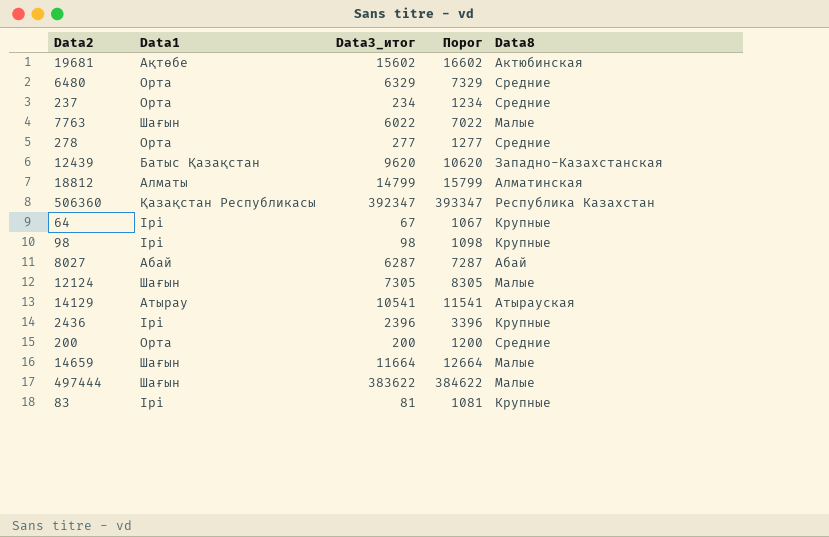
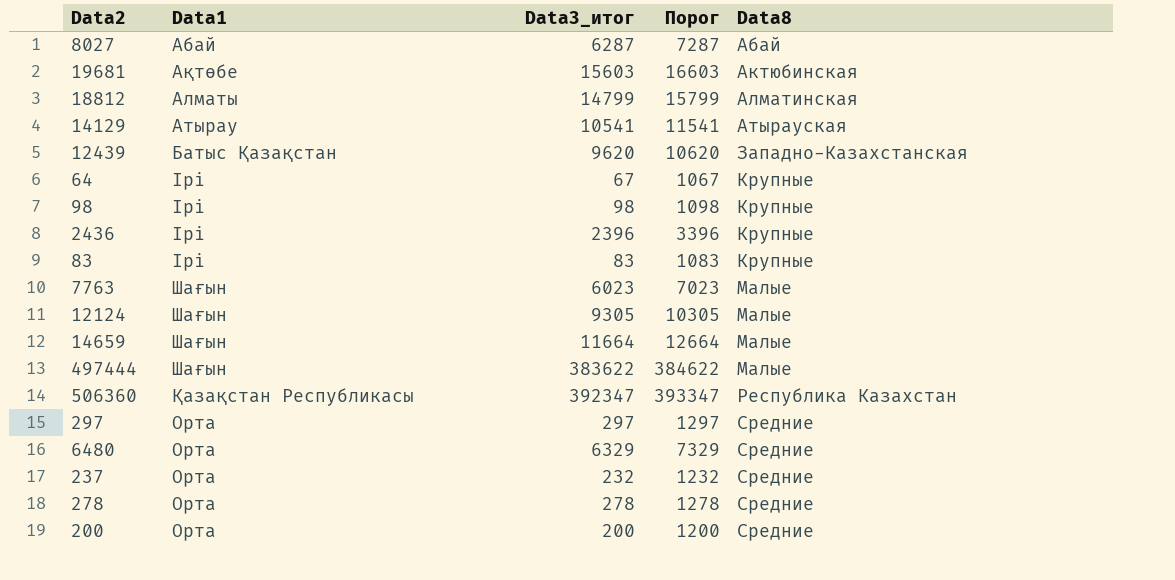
row order: none -> Data8 ascending
19681 | Data3_итог: 15602 -> 15603
19681 | Порог: 16602 -> 16603
83 | Data3_итог: 81 -> 83
83 | Порог: 1081 -> 1083
7763 | Data3_итог: 6022 -> 6023
7763 | Порог: 7022 -> 7023
12124 | Data3_итог: 7305 -> 9305
12124 | Порог: 8305 -> 10305
row 297: none -> Орта | 297 | 1297 | Средние
237 | Data3_итог: 234 -> 232
237 | Порог: 1234 -> 1232
278 | Data3_итог: 277 -> 278
278 | Порог: 1277 -> 1278

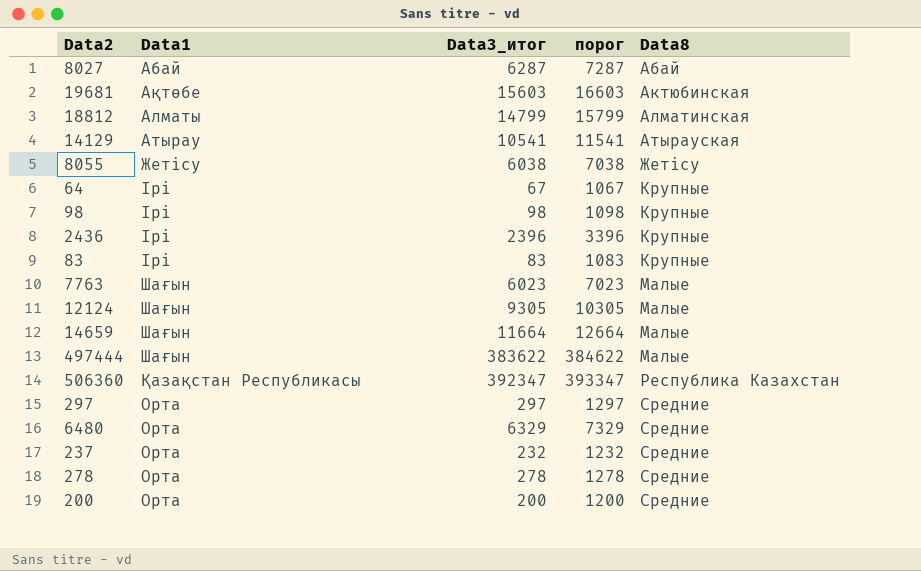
column name: Порог -> порог
row 12439: Батыс Қазақстан | 9620 | 10620 | Западно-Казахстанская -> none
row 8055: none -> Жетісу | 6038 | 7038 | Жетісу

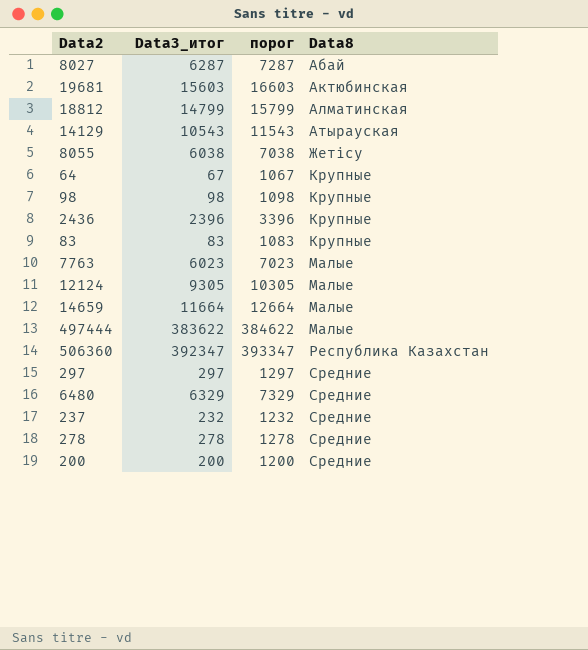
column Data1 | position: 2 -> none
14129 | Data3_итог: 10541 -> 10543
14129 | порог: 11541 -> 11543

